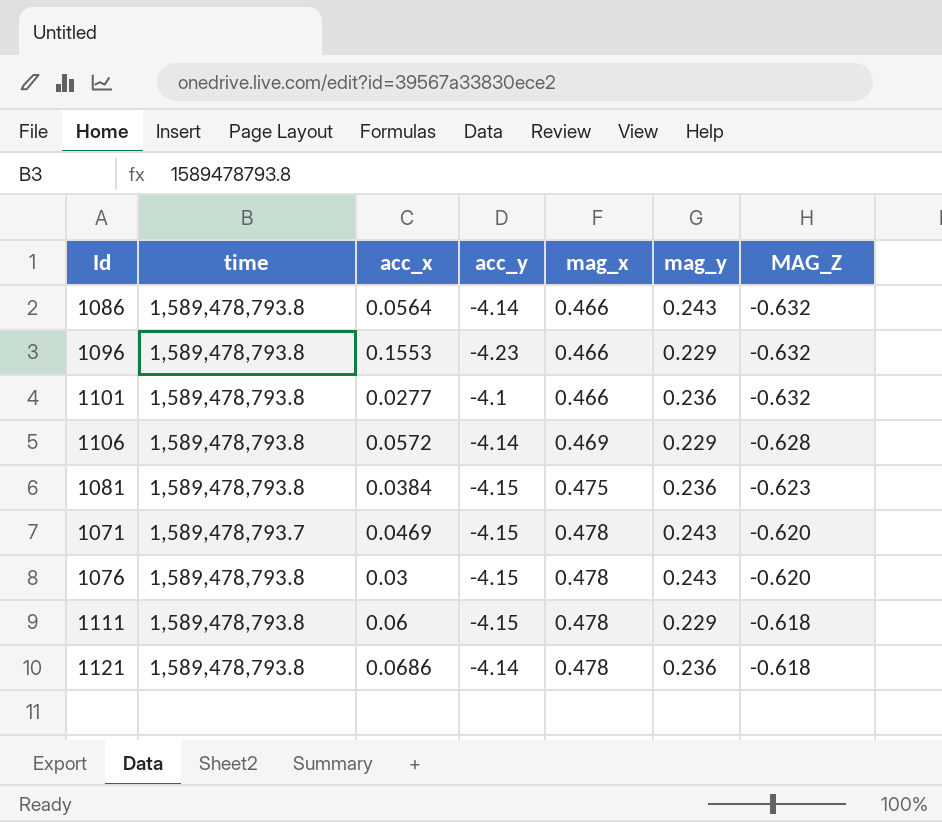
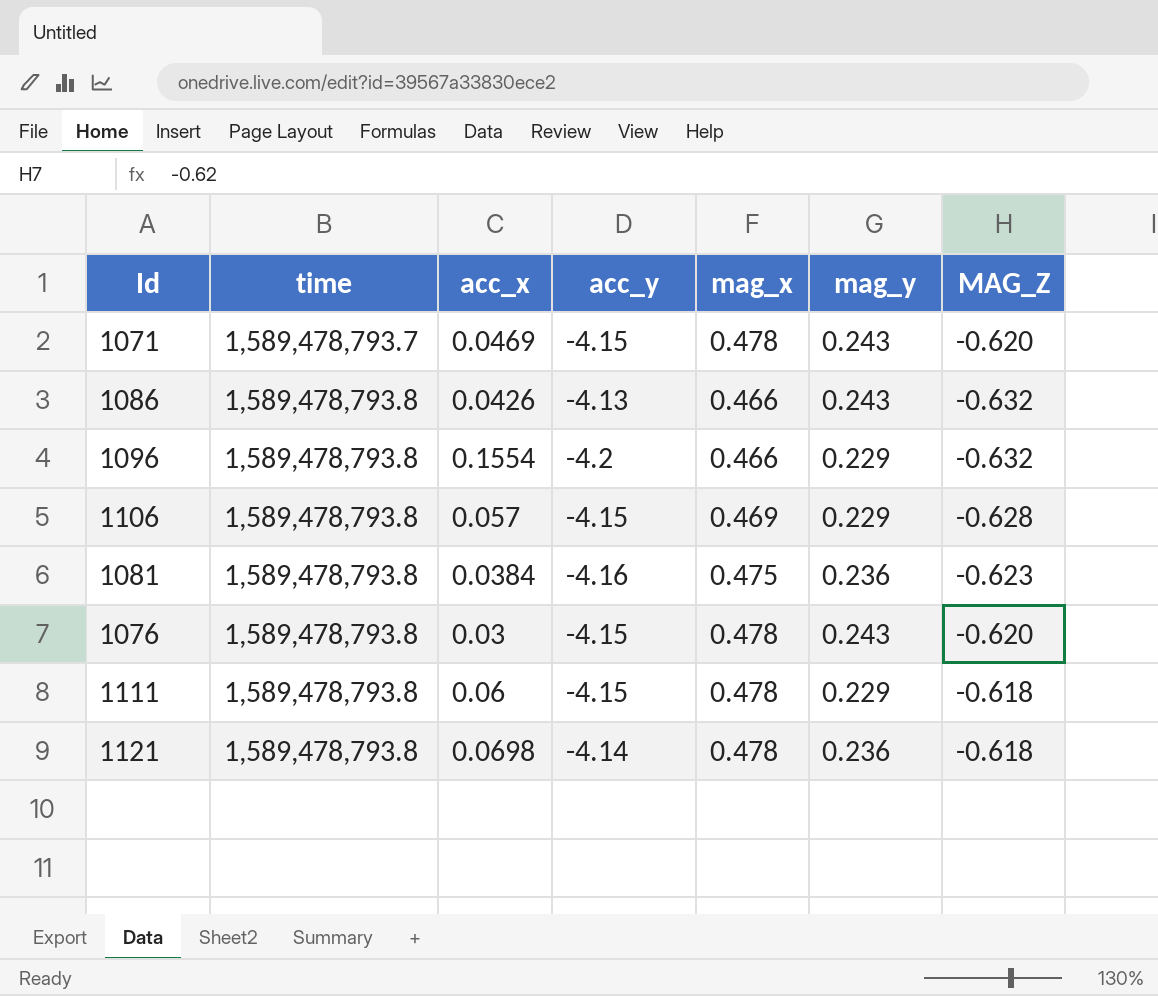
row order: mag_x ascending -> time ascending
row 1101: 1,589,478,793.8 | 0.0277 | -4.1 | 0.466 | 0.236 | -0.632 -> none
1086 | acc_x: 0.0564 -> 0.0426
1086 | acc_y: -4.14 -> -4.13
1096 | acc_x: 0.1553 -> 0.1554
1096 | acc_y: -4.23 -> -4.2
1106 | acc_x: 0.0572 -> 0.057
1106 | acc_y: -4.14 -> -4.15
1081 | acc_y: -4.15 -> -4.16
1121 | acc_x: 0.0686 -> 0.0698

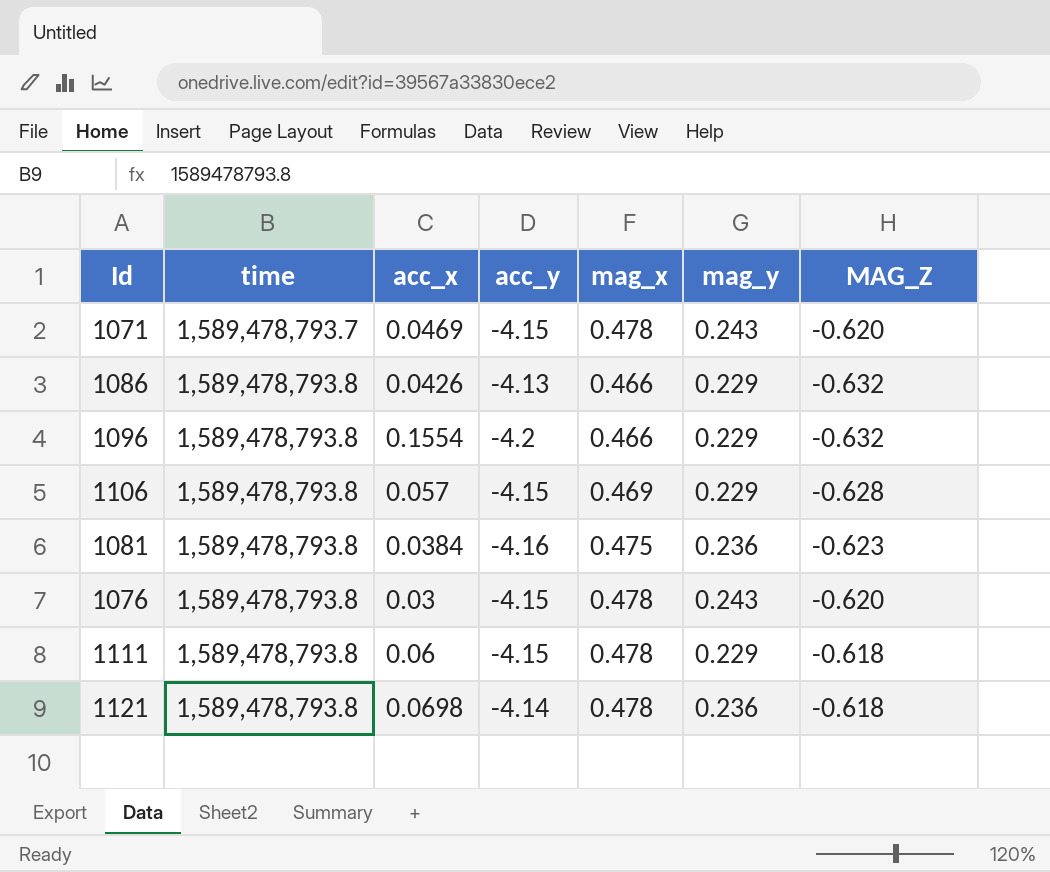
1086 | mag_y: 0.243 -> 0.229

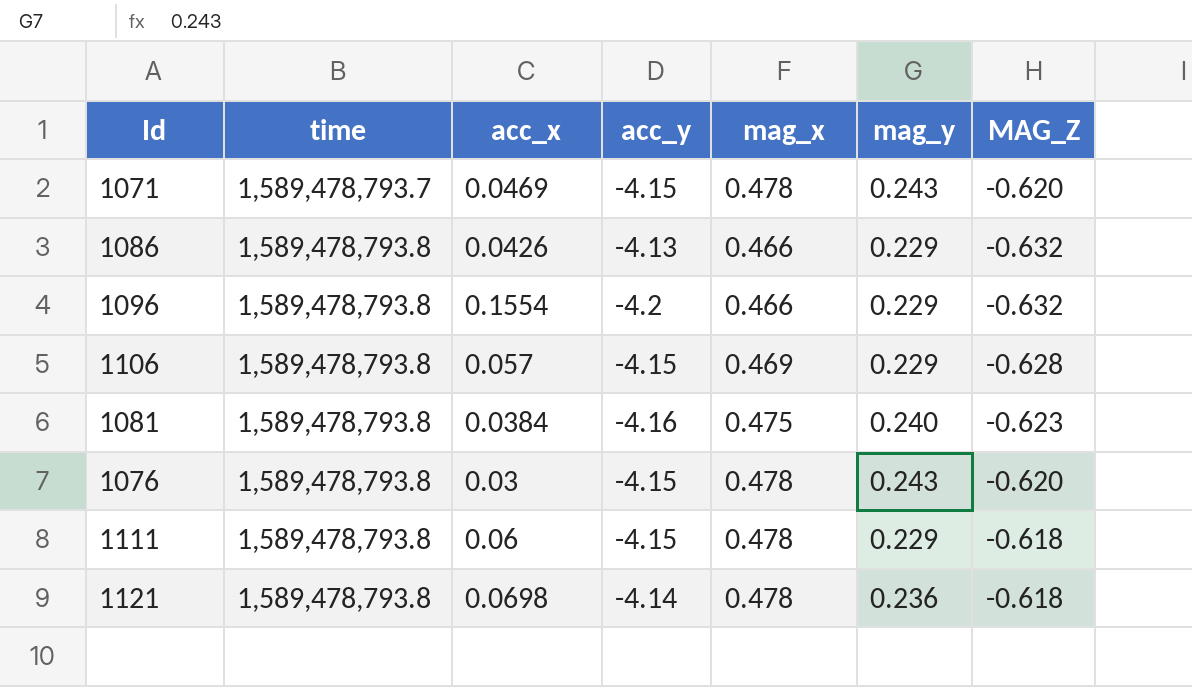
1081 | mag_y: 0.236 -> 0.240

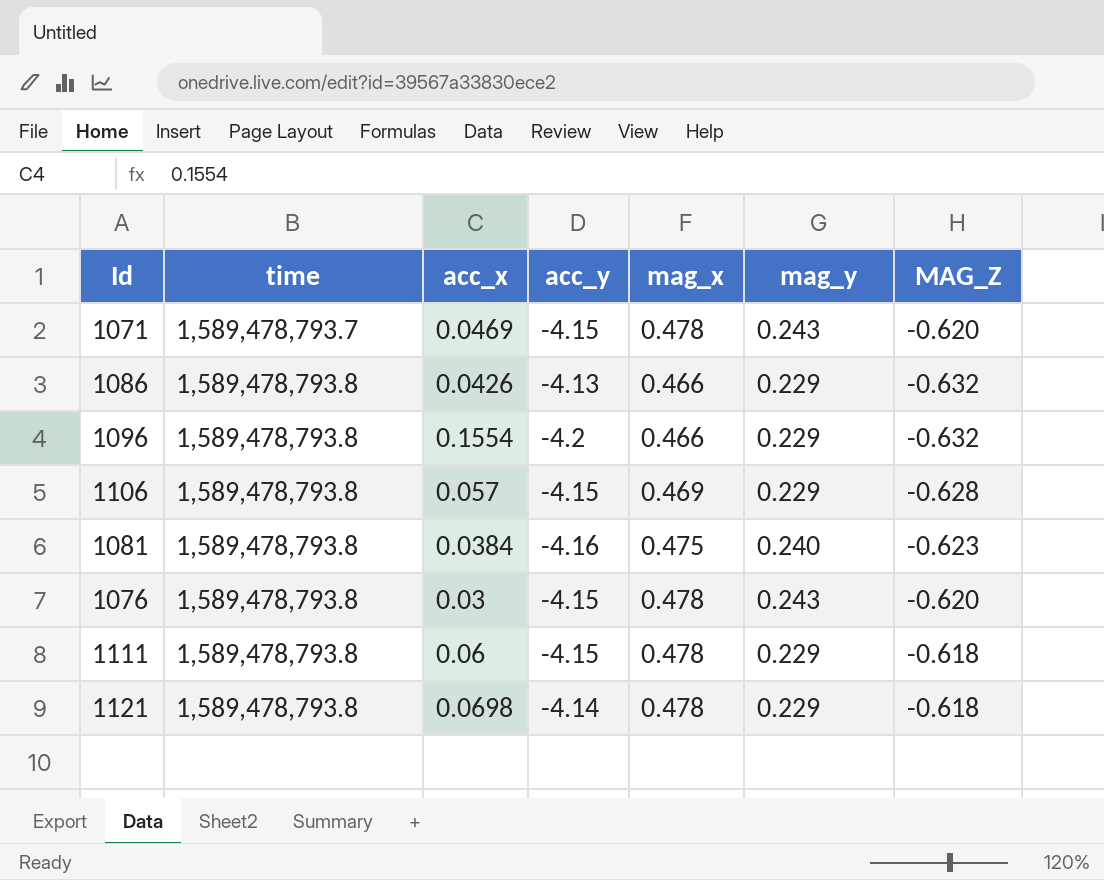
1121 | mag_y: 0.236 -> 0.229

